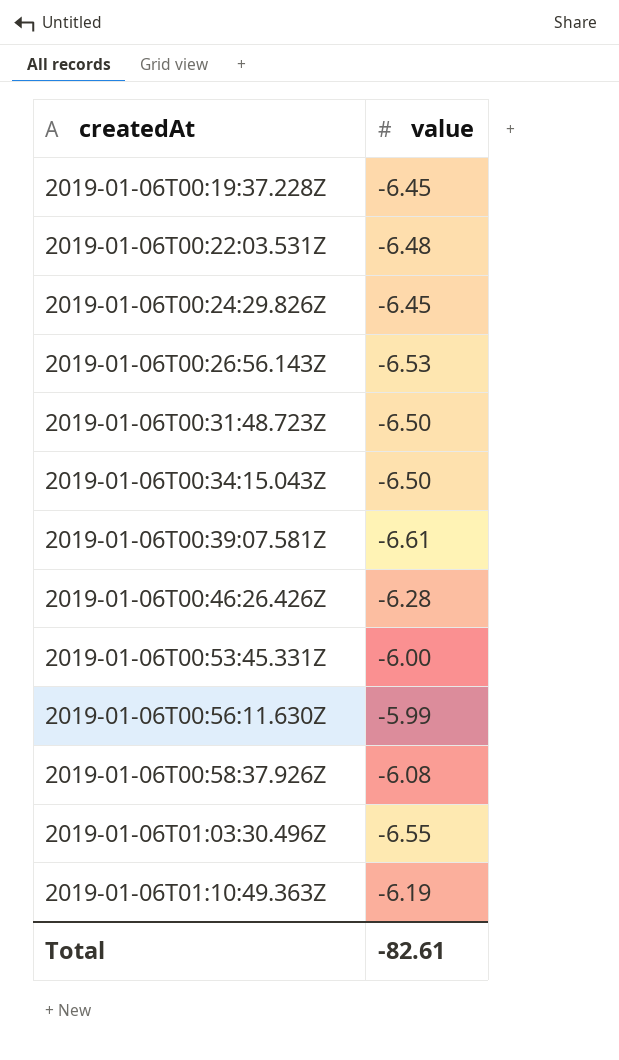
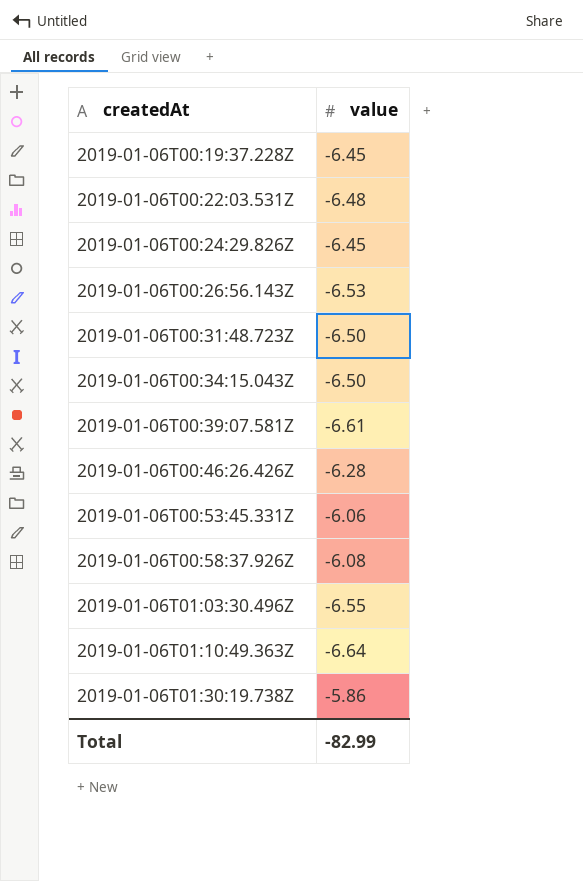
row 2019-01-06T00:56:11.630Z: -5.99 -> none
2019-01-06T00:53:45.331Z | value: -6.00 -> -6.06
2019-01-06T01:10:49.363Z | value: -6.19 -> -6.64
row 2019-01-06T01:30:19.738Z: none -> -5.86
Total | value: -82.61 -> -82.99

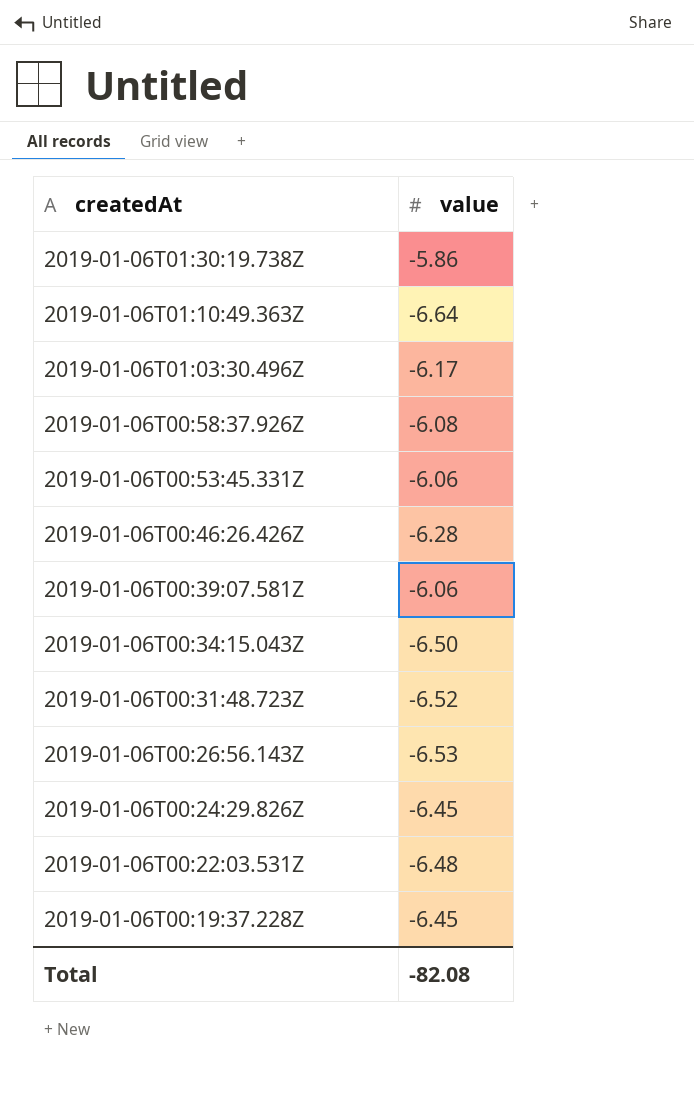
row order: createdAt ascending -> createdAt descending
2019-01-06T01:03:30.496Z | value: -6.55 -> -6.17
2019-01-06T00:39:07.581Z | value: -6.61 -> -6.06
2019-01-06T00:31:48.723Z | value: -6.50 -> -6.52
Total | value: -82.99 -> -82.08

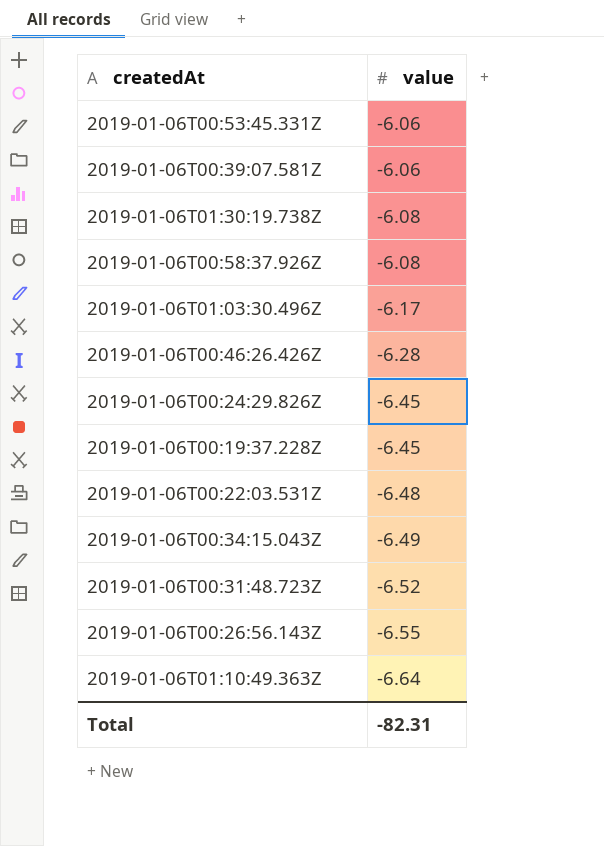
row order: createdAt descending -> value descending
2019-01-06T01:30:19.738Z | value: -5.86 -> -6.08
2019-01-06T00:34:15.043Z | value: -6.50 -> -6.49
2019-01-06T00:26:56.143Z | value: -6.53 -> -6.55
Total | value: -82.08 -> -82.31

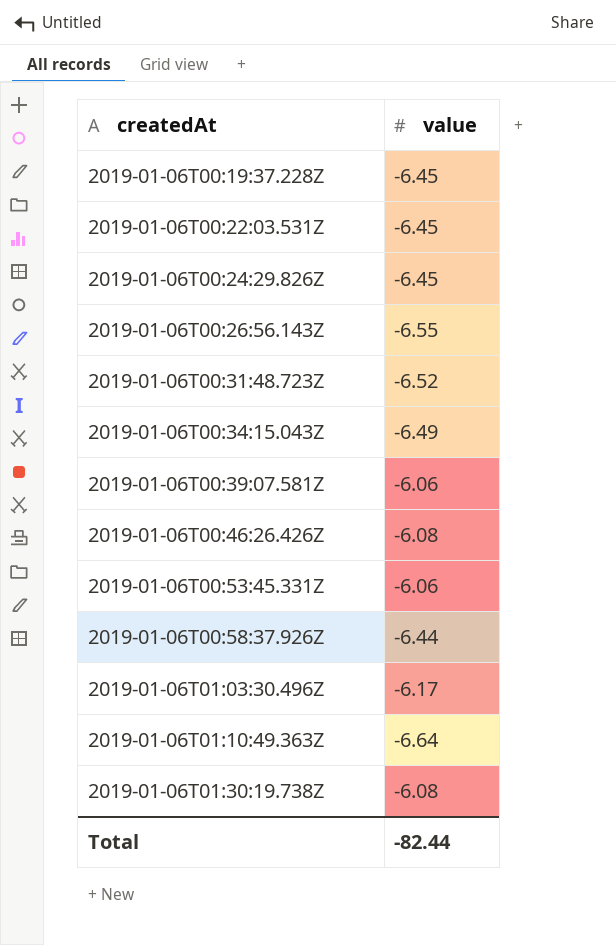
row order: value descending -> createdAt ascending
2019-01-06T00:22:03.531Z | value: -6.48 -> -6.45
2019-01-06T00:46:26.426Z | value: -6.28 -> -6.08
2019-01-06T00:58:37.926Z | value: -6.08 -> -6.44
Total | value: -82.31 -> -82.44

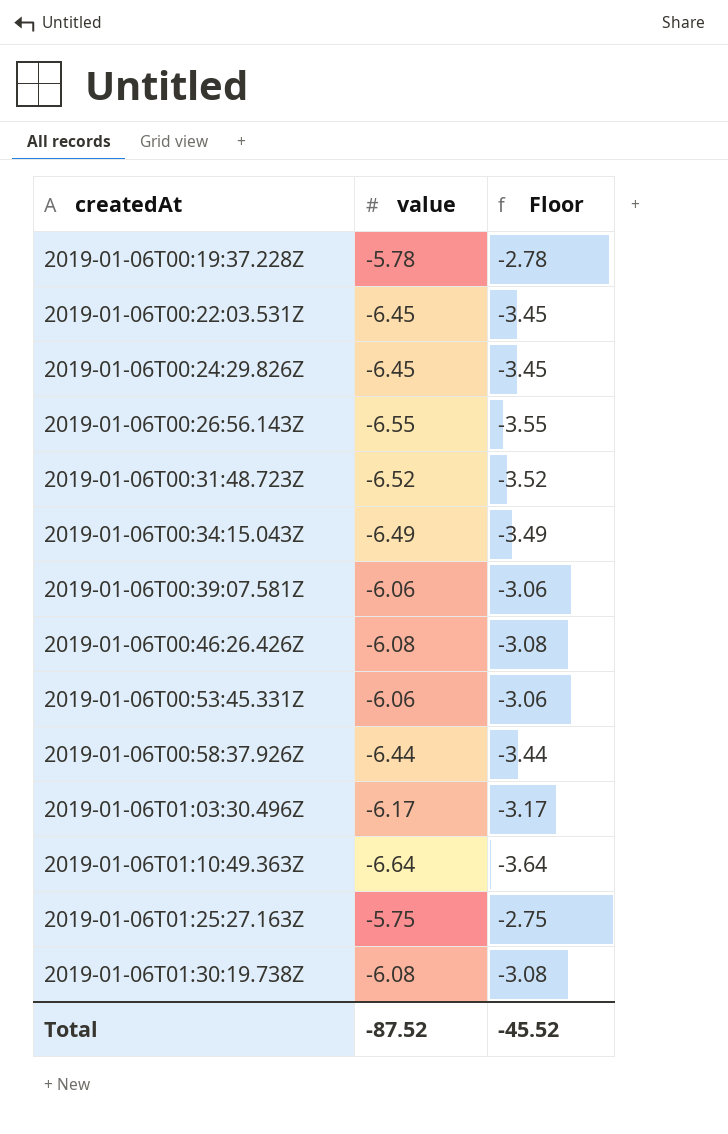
column Floor | formula: none -> [value] + 3
2019-01-06T00:19:37.228Z | value: -6.45 -> -5.78
row 2019-01-06T01:25:27.163Z: none -> -5.75 | -2.75
Total | value: -82.44 -> -87.52

